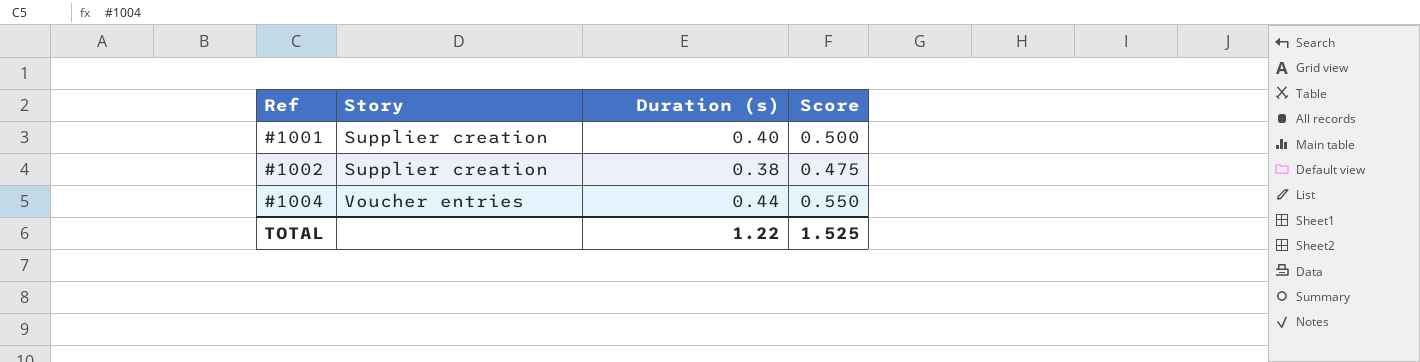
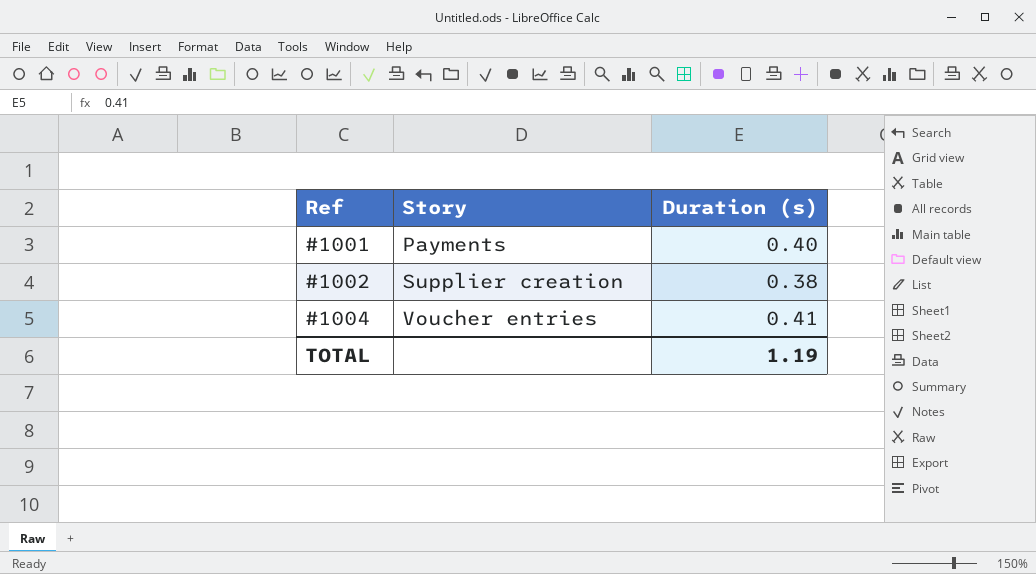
column Score | formula: [Duration (s)] * 1.25 -> none
#1001 | Story: Supplier creation -> Payments
#1004 | Duration (s): 0.44 -> 0.41
TOTAL | Duration (s): 1.22 -> 1.19

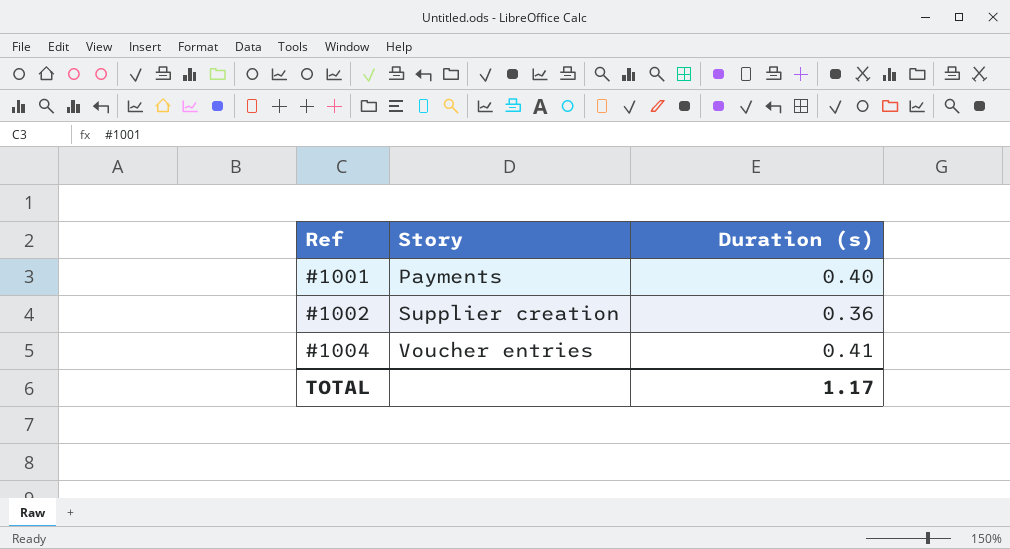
#1002 | Duration (s): 0.38 -> 0.36
TOTAL | Duration (s): 1.19 -> 1.17

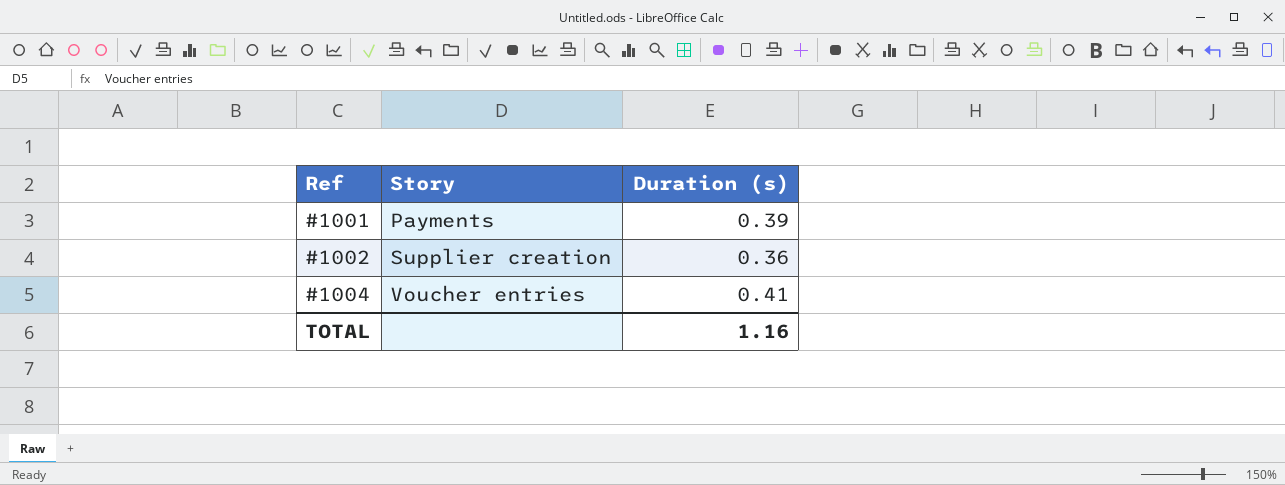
#1001 | Duration (s): 0.40 -> 0.39
TOTAL | Duration (s): 1.17 -> 1.16

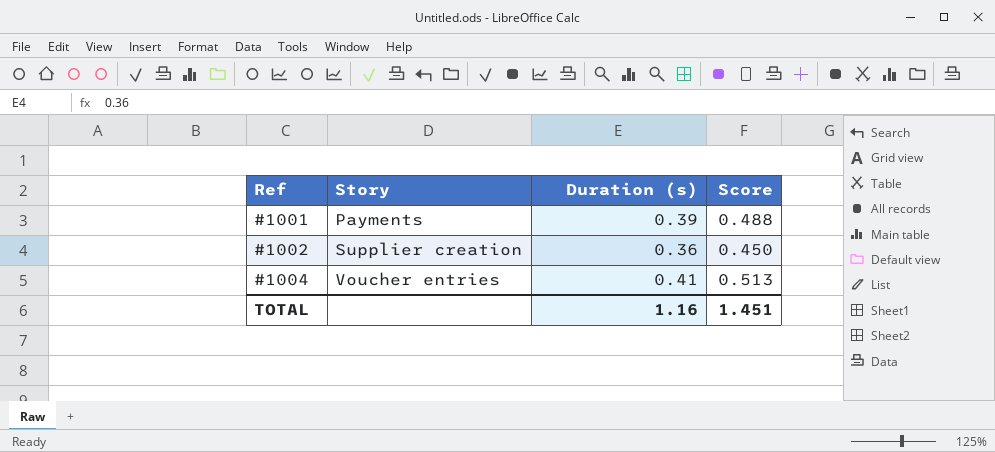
column Score | formula: none -> [Duration (s)] * 1.25

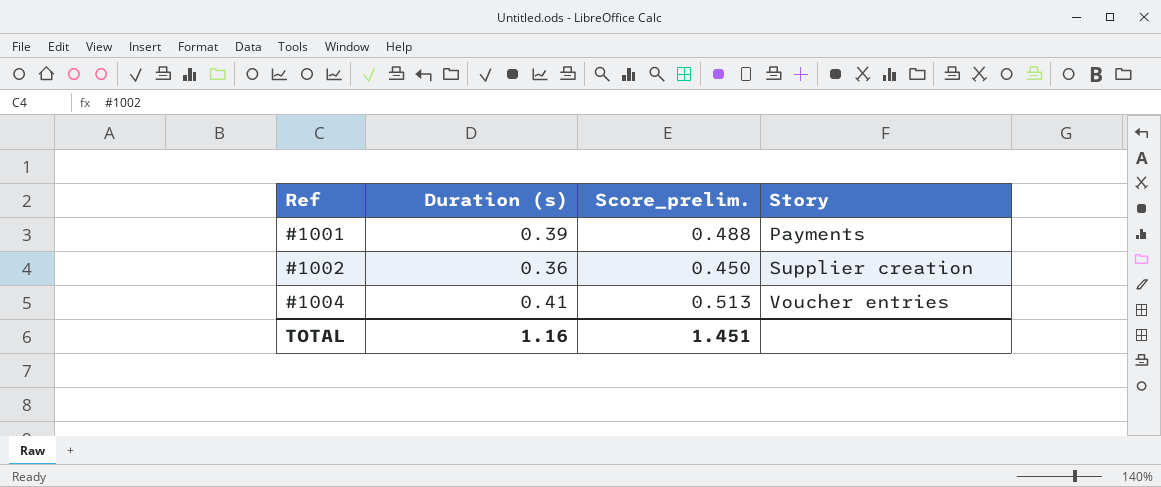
column name: Score -> Score_prelim.
column Story | position: 2 -> 4

